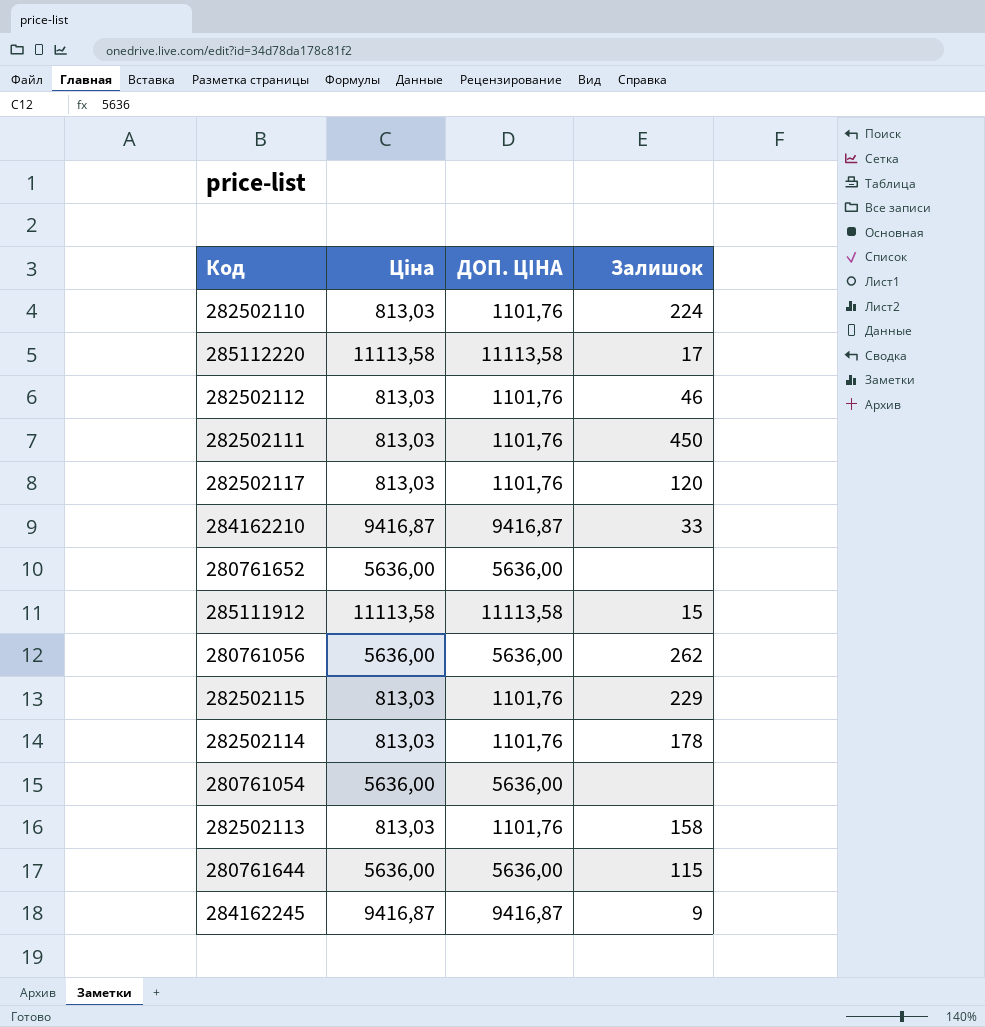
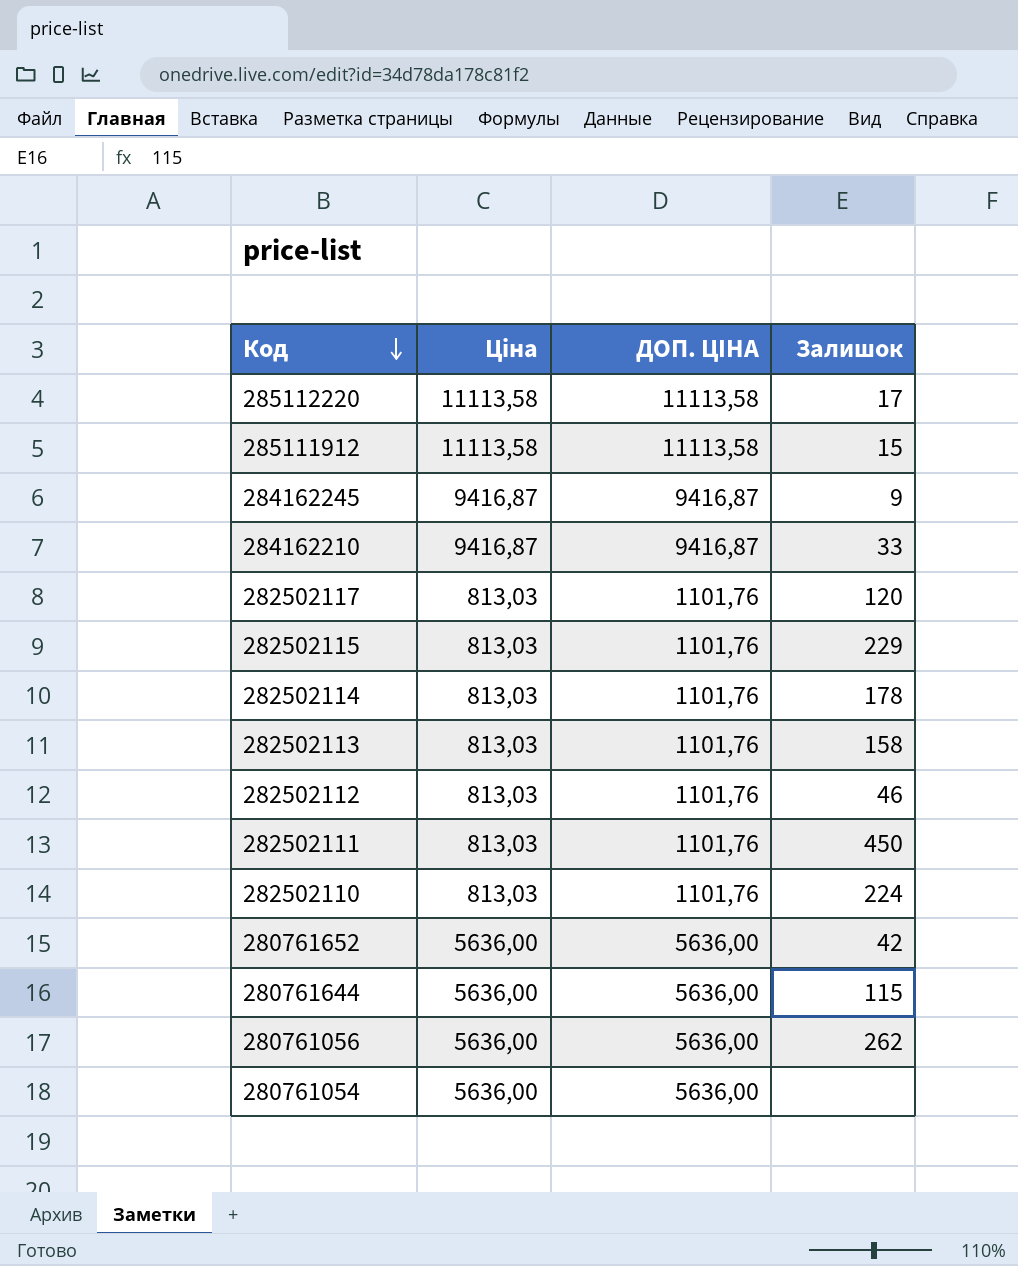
row order: none -> Код descending
280761652 | Залишок: none -> 42

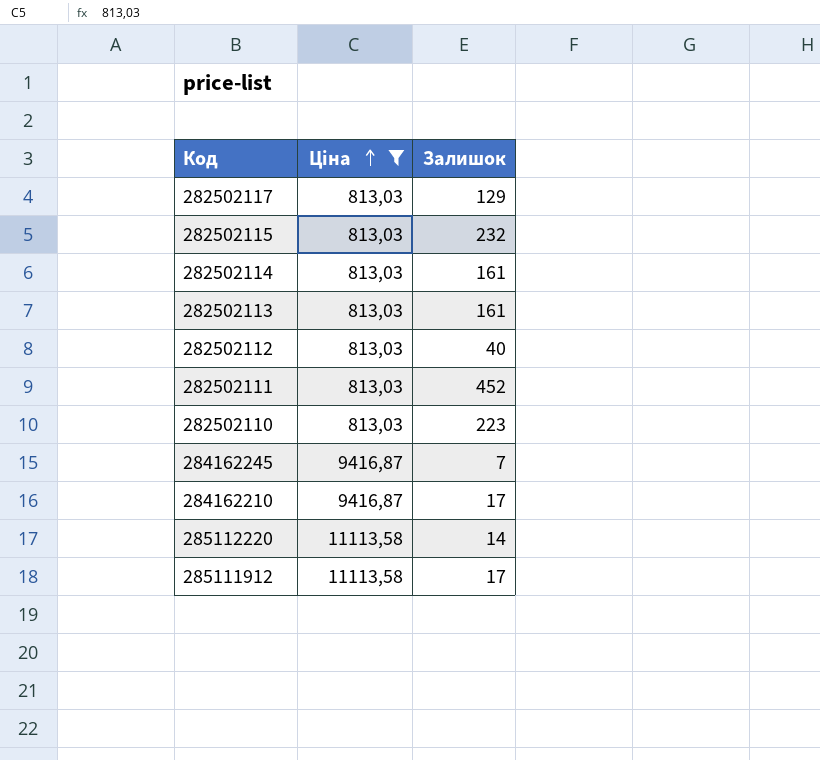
filter: none -> Ціна != 5636,00
row order: Код descending -> Ціна ascending
column ДОП. ЦІНА | position: 3 -> none
282502117 | Залишок: 120 -> 129
282502115 | Залишок: 229 -> 232
282502114 | Залишок: 178 -> 161
282502113 | Залишок: 158 -> 161
282502112 | Залишок: 46 -> 40
282502111 | Залишок: 450 -> 452
282502110 | Залишок: 224 -> 223
284162245 | Залишок: 9 -> 7
284162210 | Залишок: 33 -> 17
285112220 | Залишок: 17 -> 14
285111912 | Залишок: 15 -> 17

